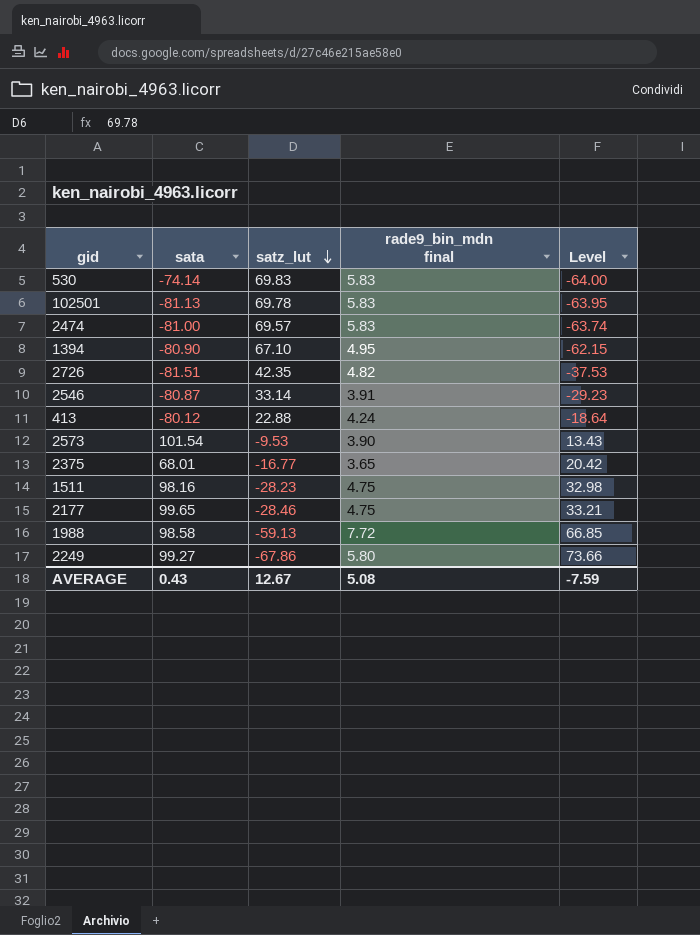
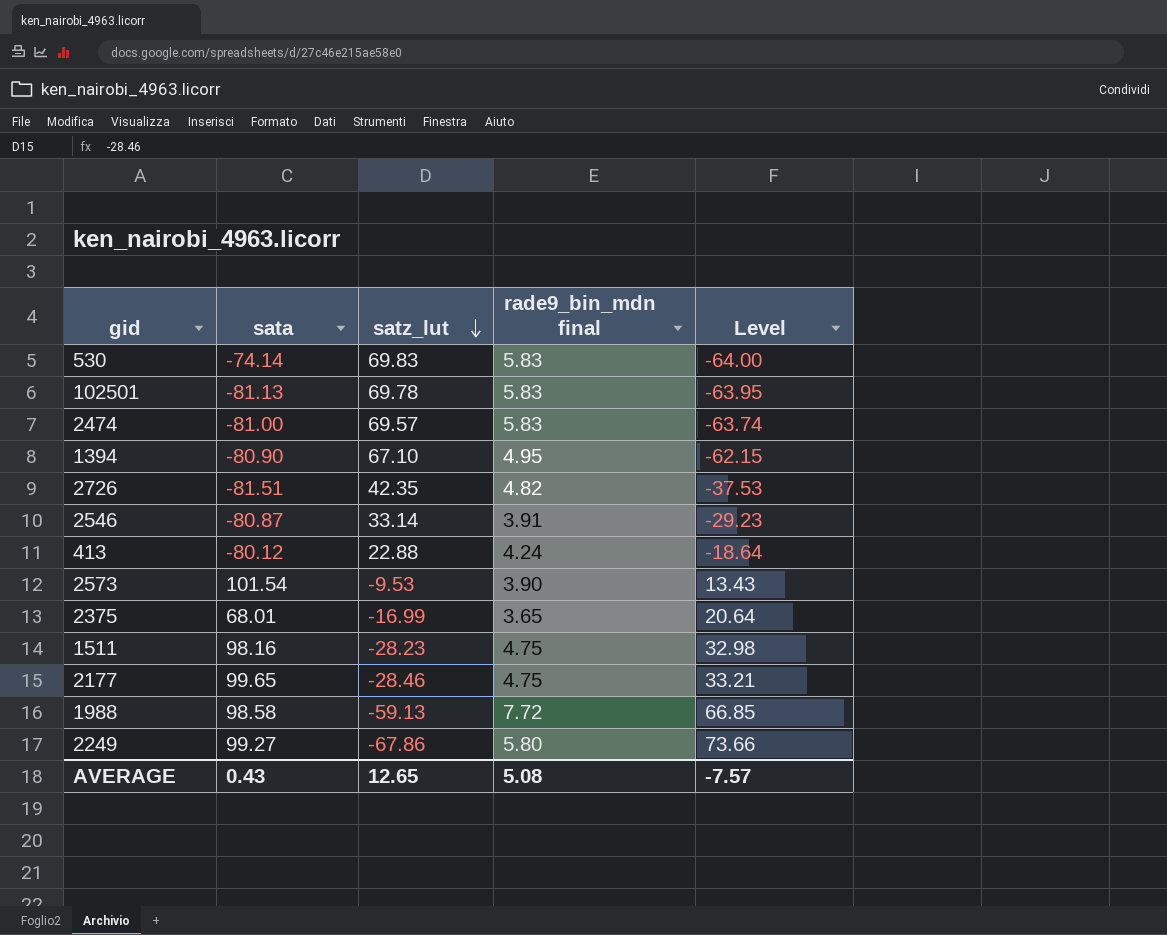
2375 | satz_lut: -16.77 -> -16.99
2375 | Level: 20.42 -> 20.64
AVERAGE | satz_lut: 12.67 -> 12.65
AVERAGE | Level: -7.59 -> -7.57

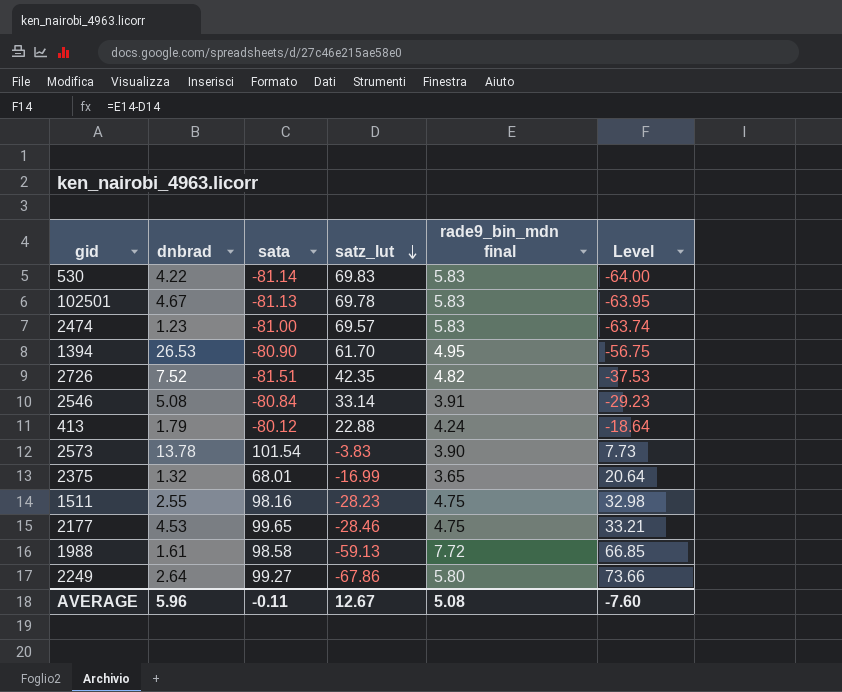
column dnbrad | position: none -> 2
530 | sata: -74.14 -> -81.14
1394 | satz_lut: 67.10 -> 61.70
1394 | Level: -62.15 -> -56.75
2546 | sata: -80.87 -> -80.84
2573 | satz_lut: -9.53 -> -3.83
2573 | Level: 13.43 -> 7.73
AVERAGE | sata: 0.43 -> -0.11
AVERAGE | satz_lut: 12.65 -> 12.67
AVERAGE | Level: -7.57 -> -7.60

